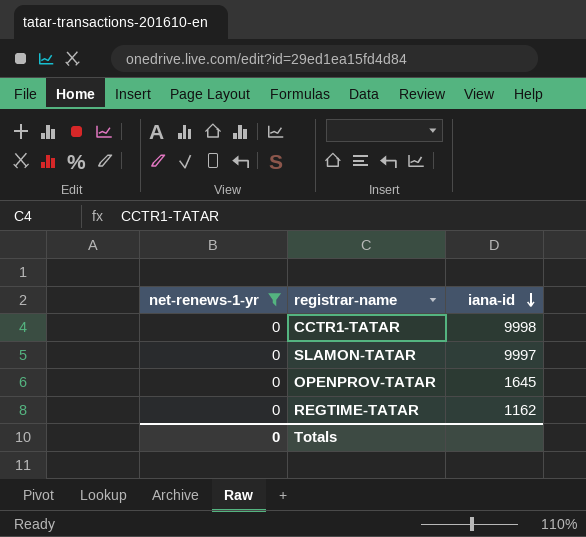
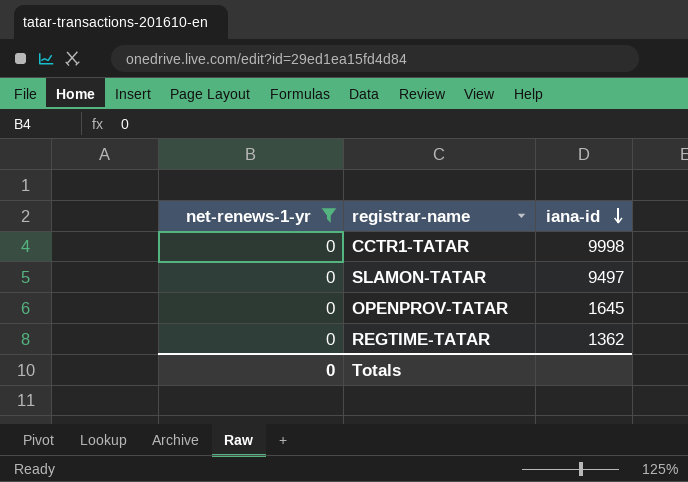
SLAMON-TATAR | iana-id: 9997 -> 9497
REGTIME-TATAR | iana-id: 1162 -> 1362

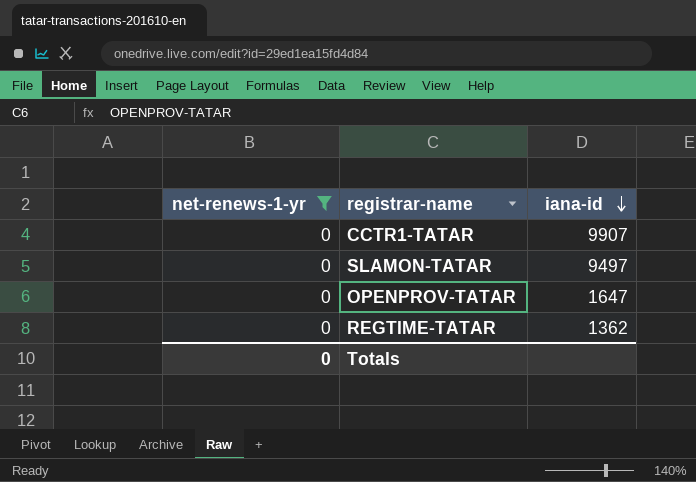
CCTR1-TATAR | iana-id: 9998 -> 9907
OPENPROV-TATAR | iana-id: 1645 -> 1647

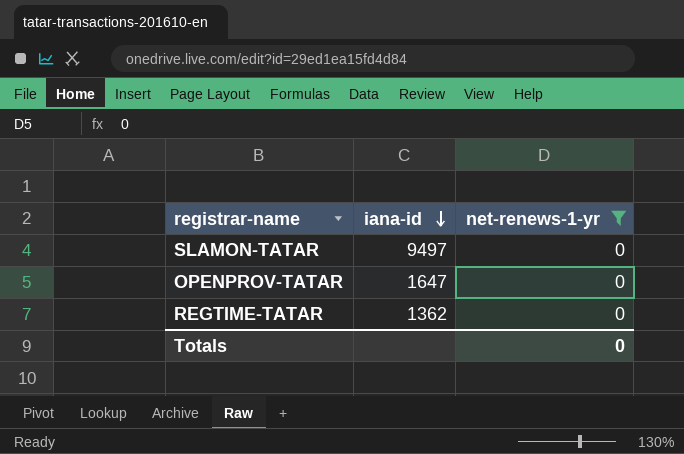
column net-renews-1-yr | position: 1 -> 3
row CCTR1-TATAR: 0 | 9907 -> none

